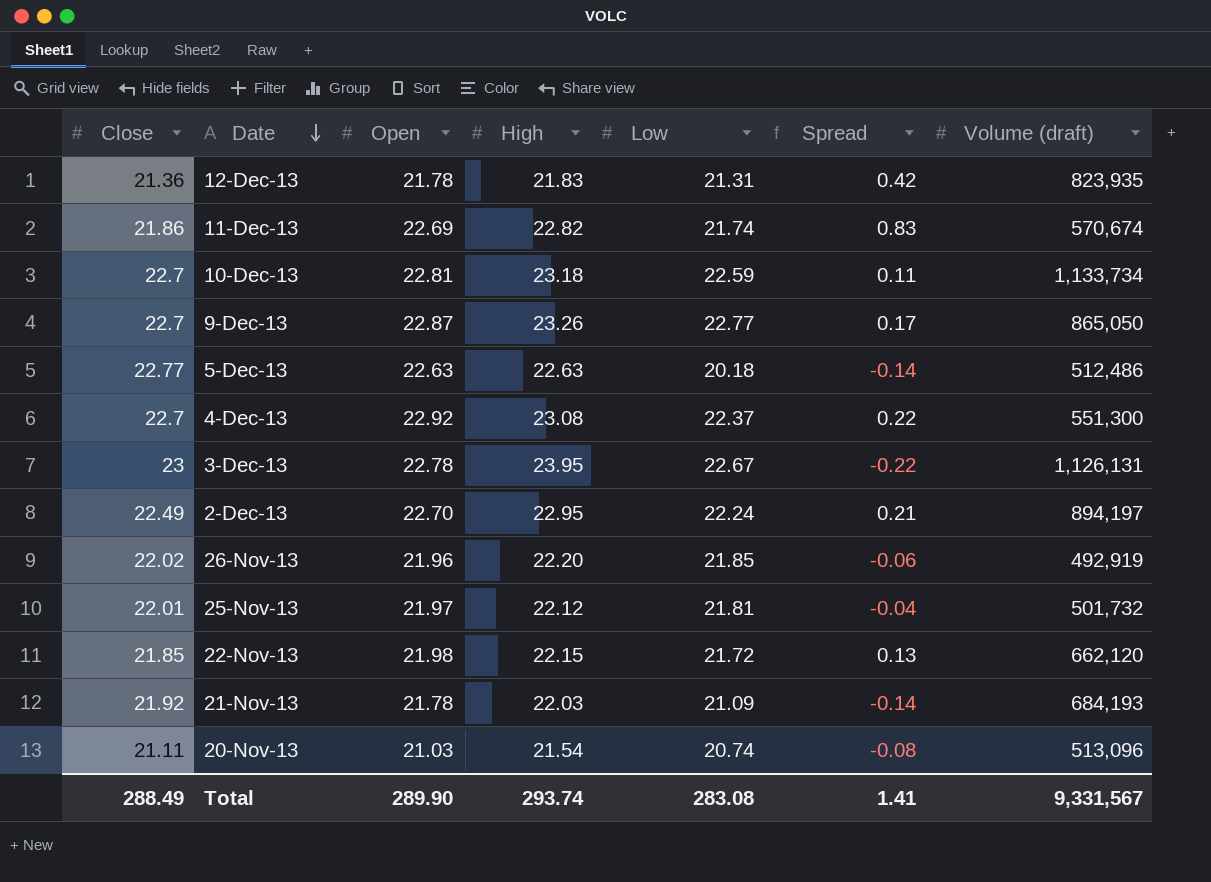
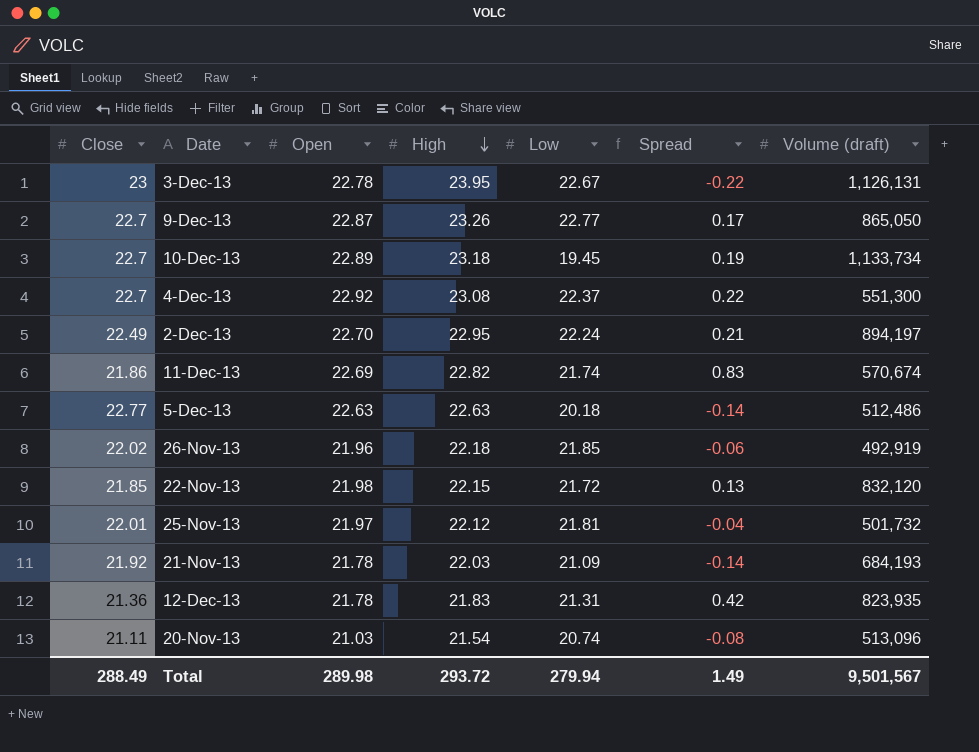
row order: Date descending -> High descending
10-Dec-13 | Open: 22.81 -> 22.89
10-Dec-13 | Low: 22.59 -> 19.45
10-Dec-13 | Spread: 0.11 -> 0.19
26-Nov-13 | High: 22.20 -> 22.18
22-Nov-13 | Volume (draft): 662,120 -> 832,120
Total | Open: 289.90 -> 289.98
Total | High: 293.74 -> 293.72
Total | Low: 283.08 -> 279.94
Total | Spread: 1.41 -> 1.49
Total | Volume (draft): 9,331,567 -> 9,501,567

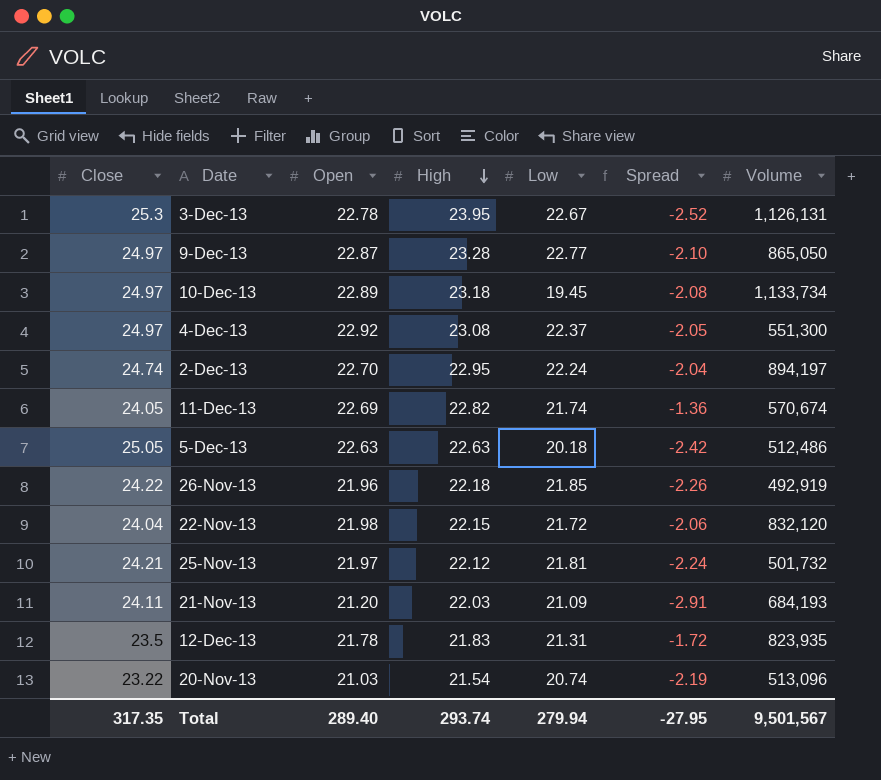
column name: Volume (draft) -> Volume
3-Dec-13 | Close: 23 -> 25.3
3-Dec-13 | Spread: -0.22 -> -2.52
9-Dec-13 | Close: 22.7 -> 24.97
9-Dec-13 | High: 23.26 -> 23.28
9-Dec-13 | Spread: 0.17 -> -2.10
10-Dec-13 | Close: 22.7 -> 24.97
10-Dec-13 | Spread: 0.19 -> -2.08
4-Dec-13 | Close: 22.7 -> 24.97
4-Dec-13 | Spread: 0.22 -> -2.05
2-Dec-13 | Close: 22.49 -> 24.74
2-Dec-13 | Spread: 0.21 -> -2.04
11-Dec-13 | Close: 21.86 -> 24.05
11-Dec-13 | Spread: 0.83 -> -1.36
5-Dec-13 | Close: 22.77 -> 25.05
5-Dec-13 | Spread: -0.14 -> -2.42
26-Nov-13 | Close: 22.02 -> 24.22
26-Nov-13 | Spread: -0.06 -> -2.26
22-Nov-13 | Close: 21.85 -> 24.04
22-Nov-13 | Spread: 0.13 -> -2.06
25-Nov-13 | Close: 22.01 -> 24.21
25-Nov-13 | Spread: -0.04 -> -2.24
21-Nov-13 | Close: 21.92 -> 24.11
21-Nov-13 | Open: 21.78 -> 21.20
21-Nov-13 | Spread: -0.14 -> -2.91
12-Dec-13 | Close: 21.36 -> 23.5
12-Dec-13 | Spread: 0.42 -> -1.72
20-Nov-13 | Close: 21.11 -> 23.22
20-Nov-13 | Spread: -0.08 -> -2.19
Total | Close: 288.49 -> 317.35
Total | Open: 289.98 -> 289.40
Total | High: 293.72 -> 293.74
Total | Spread: 1.49 -> -27.95

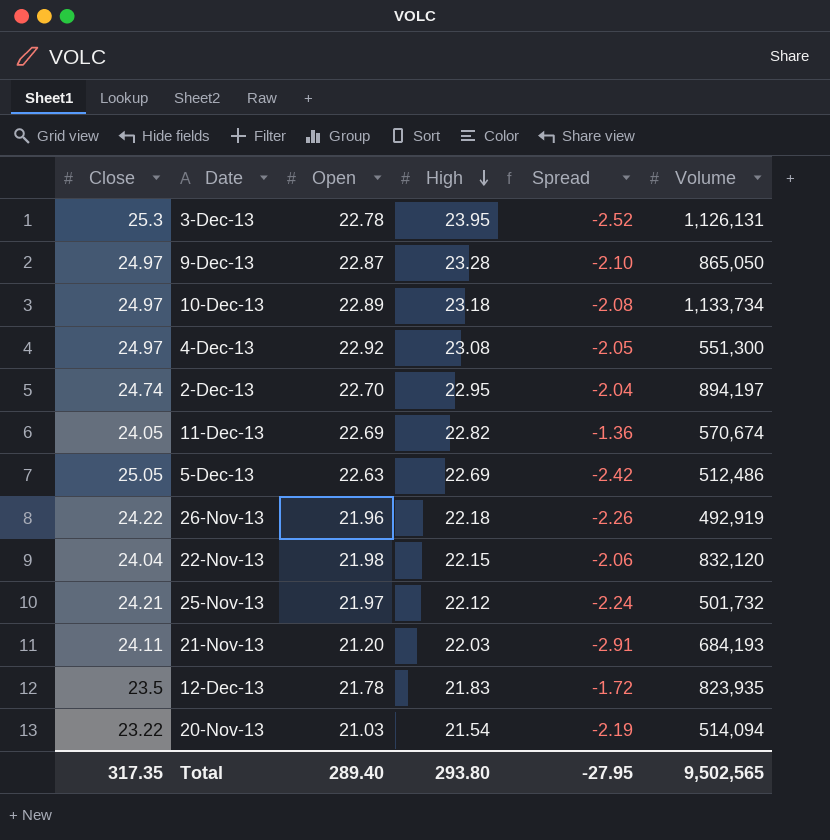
column Low | position: 5 -> none
5-Dec-13 | High: 22.63 -> 22.69
20-Nov-13 | Volume: 513,096 -> 514,094
Total | High: 293.74 -> 293.80
Total | Volume: 9,501,567 -> 9,502,565

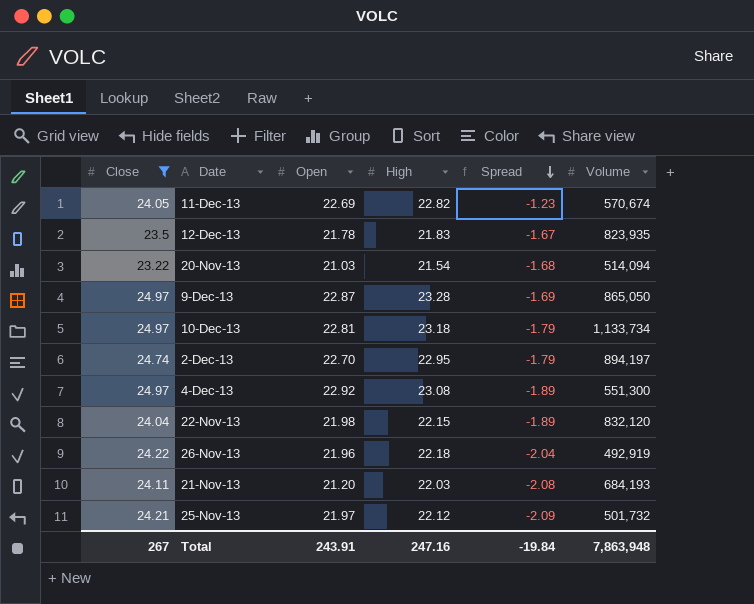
filter: none -> Close <= 24.97
row order: High descending -> Spread descending
column Spread | formula: [Open] - [Close] -> [High] - [Close]
10-Dec-13 | Open: 22.89 -> 22.81
Total | Close: 317.35 -> 267
Total | Open: 289.40 -> 243.91
Total | High: 293.80 -> 247.16
Total | Spread: -27.95 -> -19.84
Total | Volume: 9,502,565 -> 7,863,948

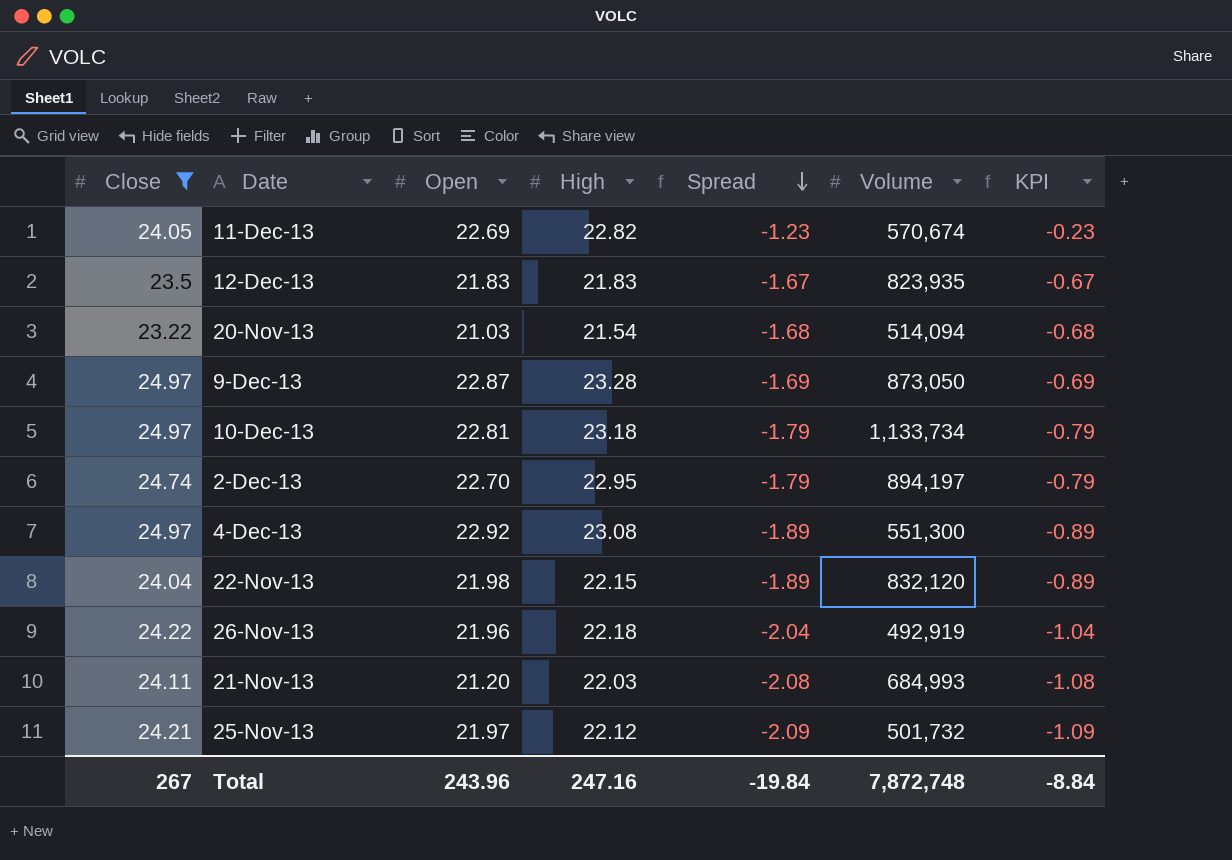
column KPI | formula: none -> [Spread] + 1
12-Dec-13 | Open: 21.78 -> 21.83
9-Dec-13 | Volume: 865,050 -> 873,050
21-Nov-13 | Volume: 684,193 -> 684,993
Total | Open: 243.91 -> 243.96
Total | Volume: 7,863,948 -> 7,872,748

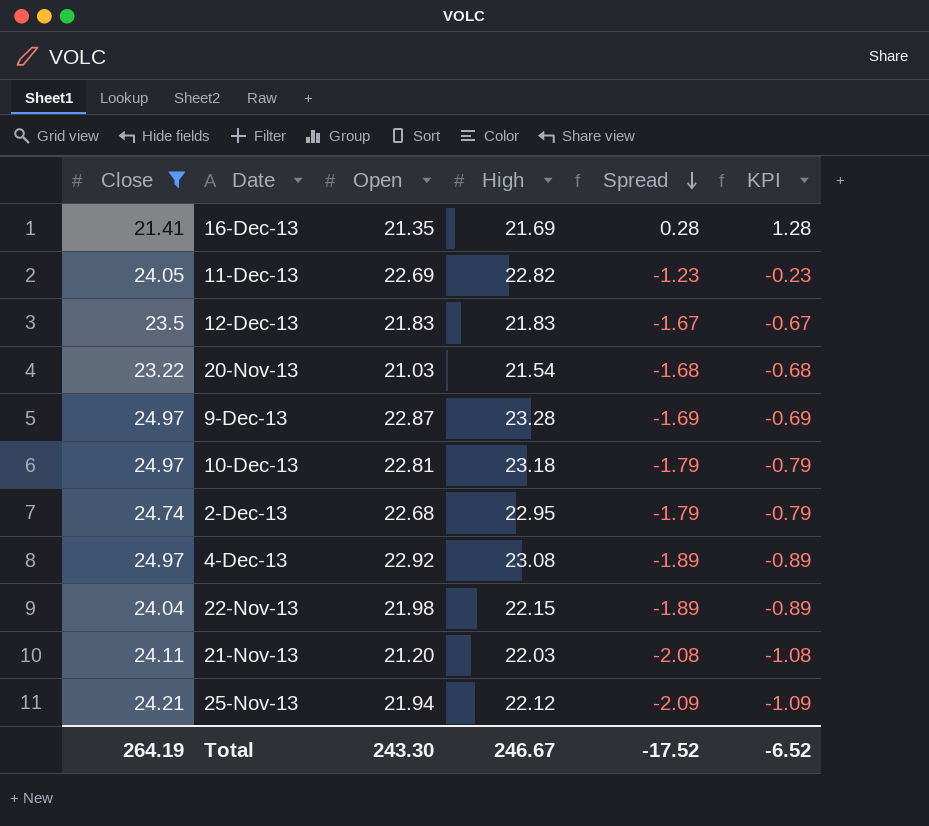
column Volume | position: 6 -> none
row 26-Nov-13: 24.22 | 21.96 | 22.18 | -2.04 | 492,919 | -1.04 -> none
row 16-Dec-13: none -> 21.41 | 21.35 | 21.69 | 0.28 | 1.28
2-Dec-13 | Open: 22.70 -> 22.68
25-Nov-13 | Open: 21.97 -> 21.94
Total | Close: 267 -> 264.19
Total | Open: 243.96 -> 243.30
Total | High: 247.16 -> 246.67
Total | Spread: -19.84 -> -17.52
Total | KPI: -8.84 -> -6.52

